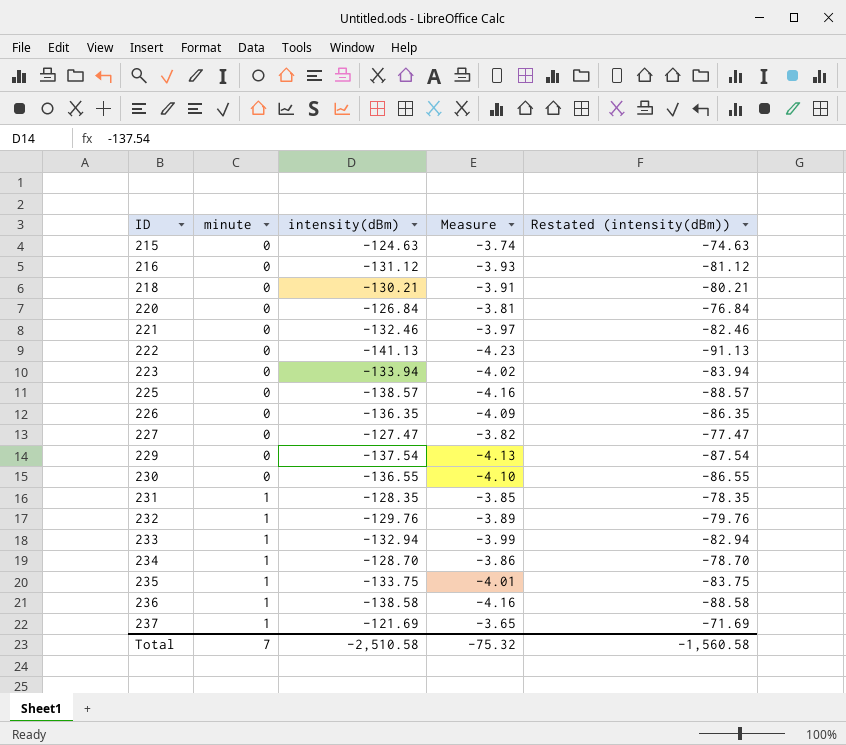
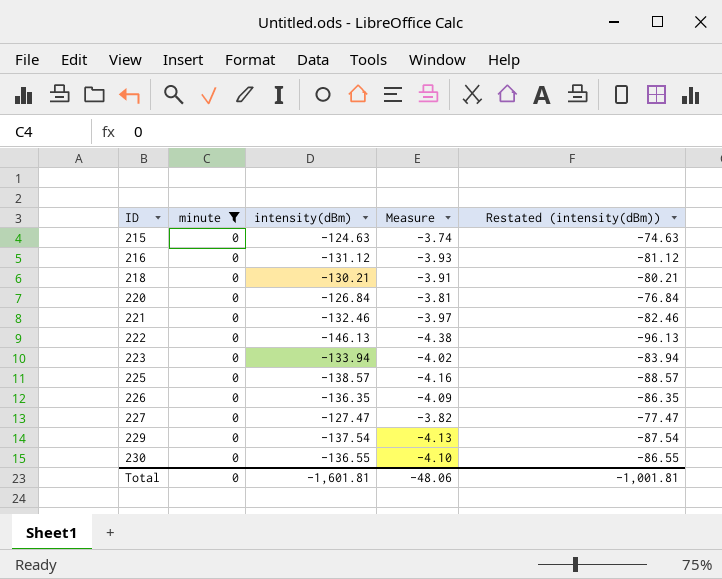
filter: none -> minute = 0
222 | intensity(dBm): -141.13 -> -146.13
222 | Measure: -4.23 -> -4.38
222 | Restated (intensity(dBm)): -91.13 -> -96.13
Total | minute: 7 -> 0
Total | intensity(dBm): -2,510.58 -> -1,601.81
Total | Measure: -75.32 -> -48.06
Total | Restated (intensity(dBm)): -1,560.58 -> -1,001.81

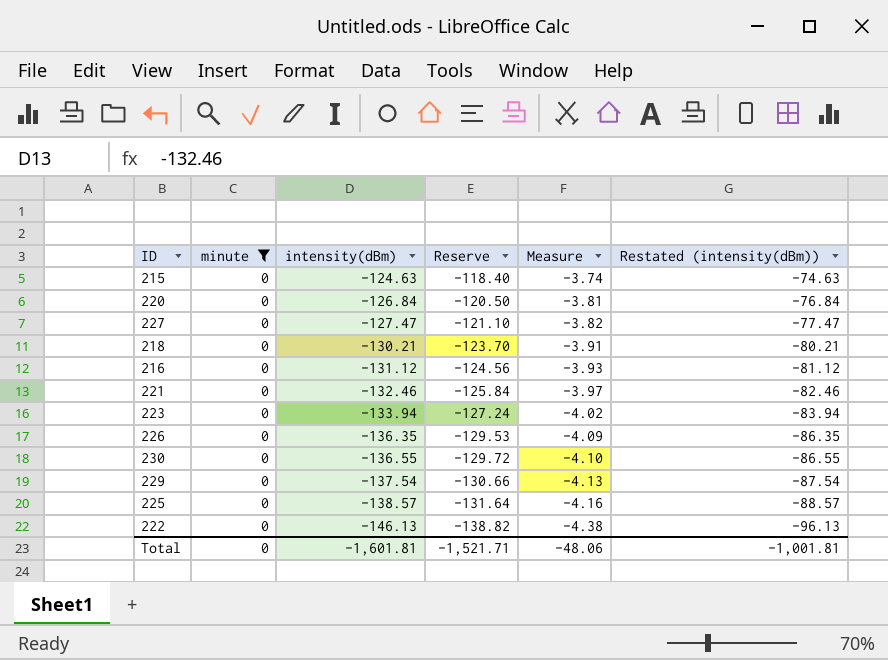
row order: ID ascending -> intensity(dBm) descending
column Reserve | formula: none -> [intensity(dBm)] * 0.95

